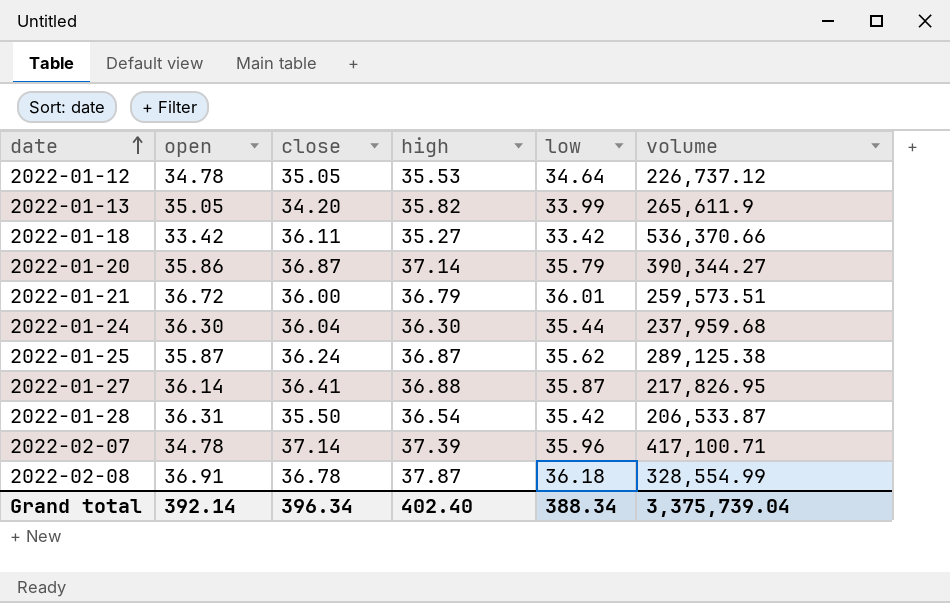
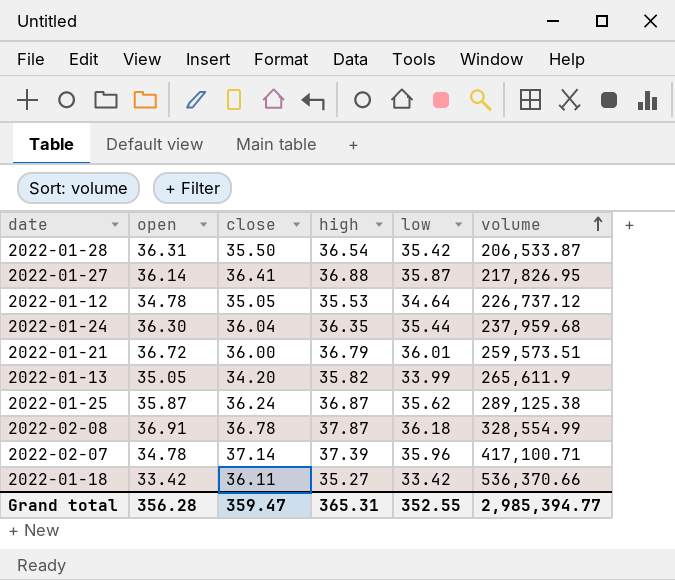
row order: date ascending -> volume ascending
row 2022-01-20: 35.86 | 36.87 | 37.14 | 35.79 | 390,344.27 -> none
2022-01-24 | high: 36.30 -> 36.35
Grand total | open: 392.14 -> 356.28
Grand total | close: 396.34 -> 359.47
Grand total | high: 402.40 -> 365.31
Grand total | low: 388.34 -> 352.55
Grand total | volume: 3,375,739.04 -> 2,985,394.77

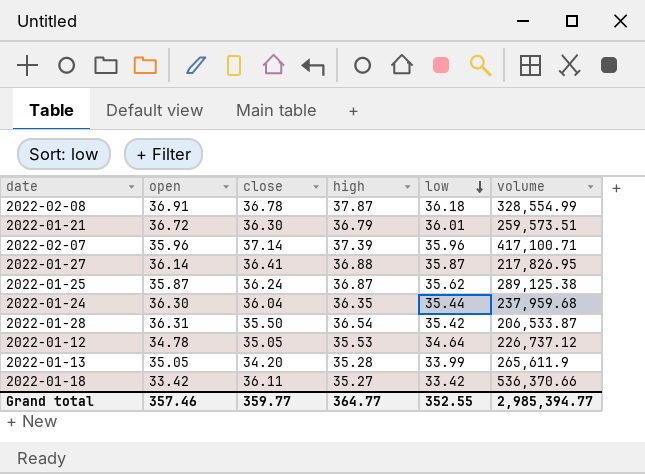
row order: volume ascending -> low descending
2022-01-21 | close: 36.00 -> 36.30
2022-02-07 | open: 34.78 -> 35.96
2022-01-13 | high: 35.82 -> 35.28
Grand total | open: 356.28 -> 357.46
Grand total | close: 359.47 -> 359.77
Grand total | high: 365.31 -> 364.77

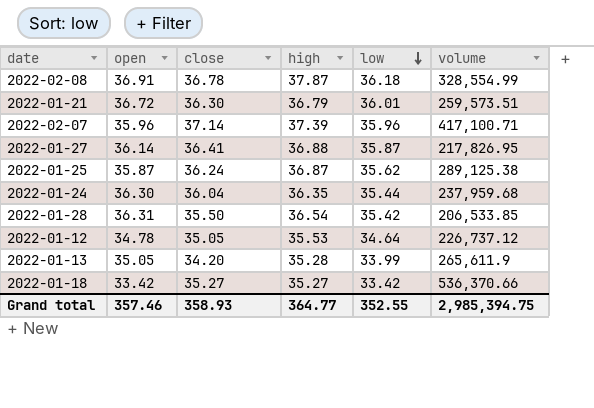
2022-01-28 | volume: 206,533.87 -> 206,533.85
2022-01-18 | close: 36.11 -> 35.27
Grand total | close: 359.77 -> 358.93
Grand total | volume: 2,985,394.77 -> 2,985,394.75

